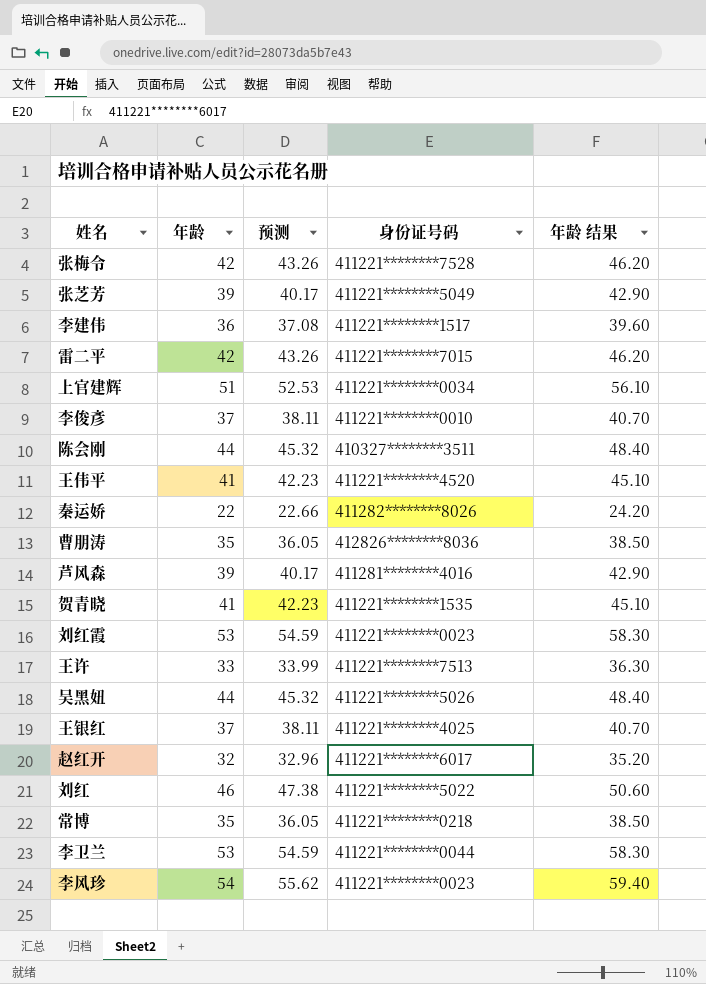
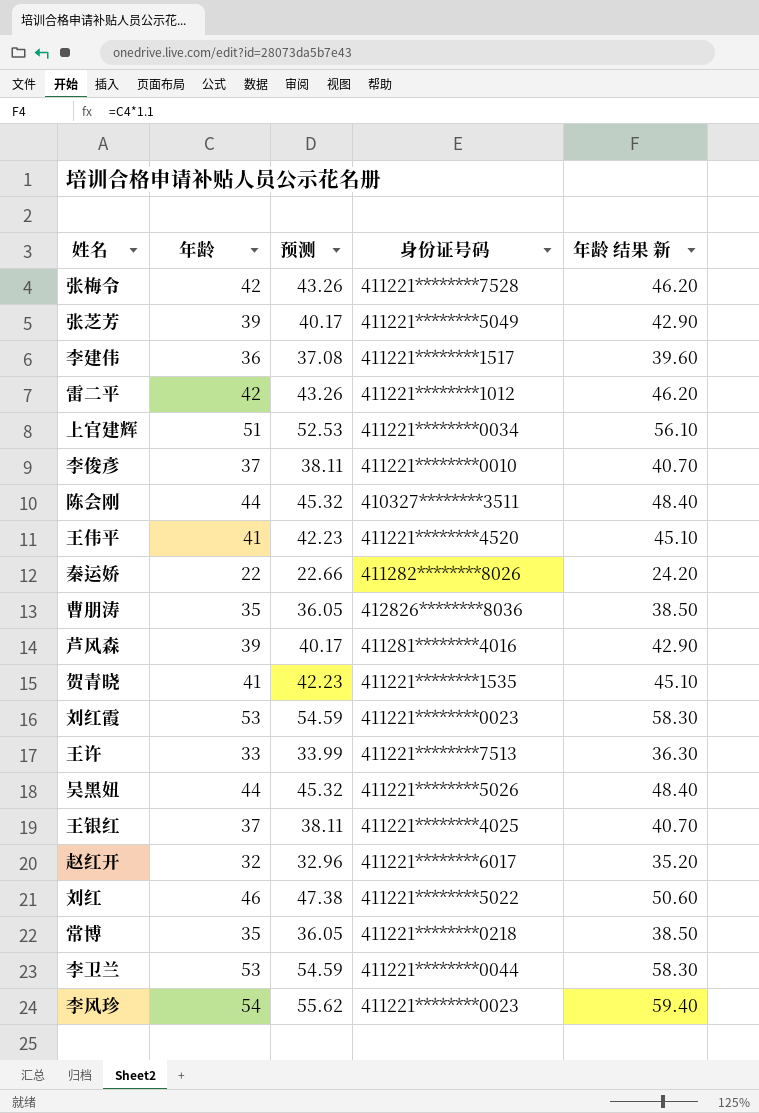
column name: 年龄 结果 -> 年龄 结果 新
雷二平 | 身份证号码: 411221********7015 -> 411221********1012

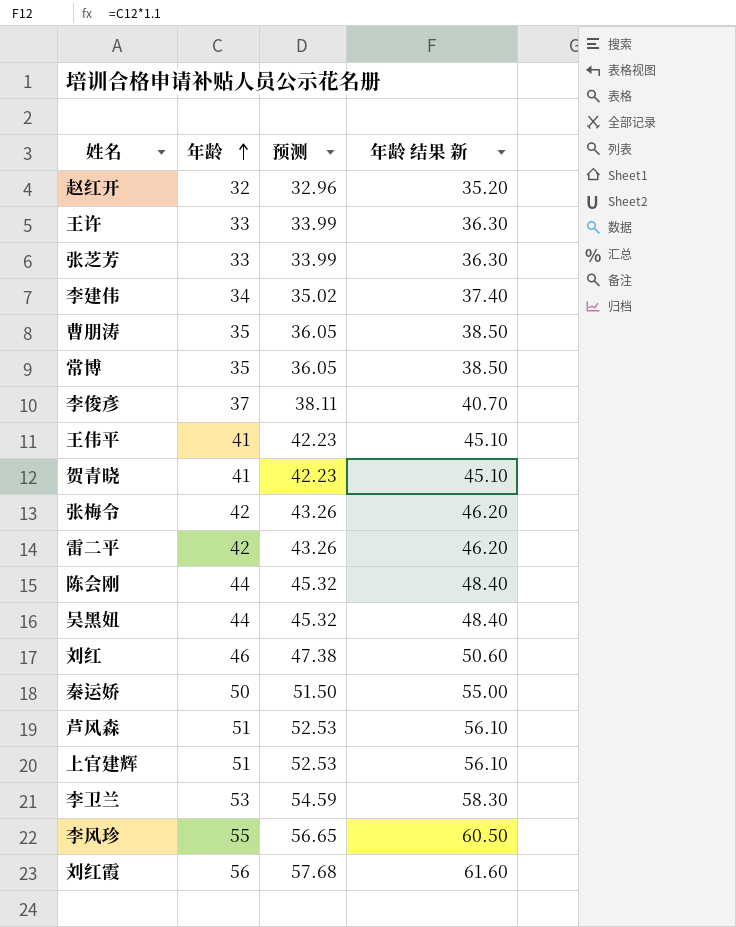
row order: none -> 年龄 ascending
column 身份证号码 | position: 4 -> none
row 王银红: 37 | 38.11 | 411221********4025 | 40.70 -> none
张芝芳 | 年龄: 39 -> 33
张芝芳 | 预测: 40.17 -> 33.99
张芝芳 | 年龄 结果 新: 42.90 -> 36.30
李建伟 | 年龄: 36 -> 34
李建伟 | 预测: 37.08 -> 35.02
李建伟 | 年龄 结果 新: 39.60 -> 37.40
秦运娇 | 年龄: 22 -> 50
秦运娇 | 预测: 22.66 -> 51.50
秦运娇 | 年龄 结果 新: 24.20 -> 55.00
芦风森 | 年龄: 39 -> 51
芦风森 | 预测: 40.17 -> 52.53
芦风森 | 年龄 结果 新: 42.90 -> 56.10
李风珍 | 年龄: 54 -> 55
李风珍 | 预测: 55.62 -> 56.65
李风珍 | 年龄 结果 新: 59.40 -> 60.50
刘红霞 | 年龄: 53 -> 56
刘红霞 | 预测: 54.59 -> 57.68
刘红霞 | 年龄 结果 新: 58.30 -> 61.60

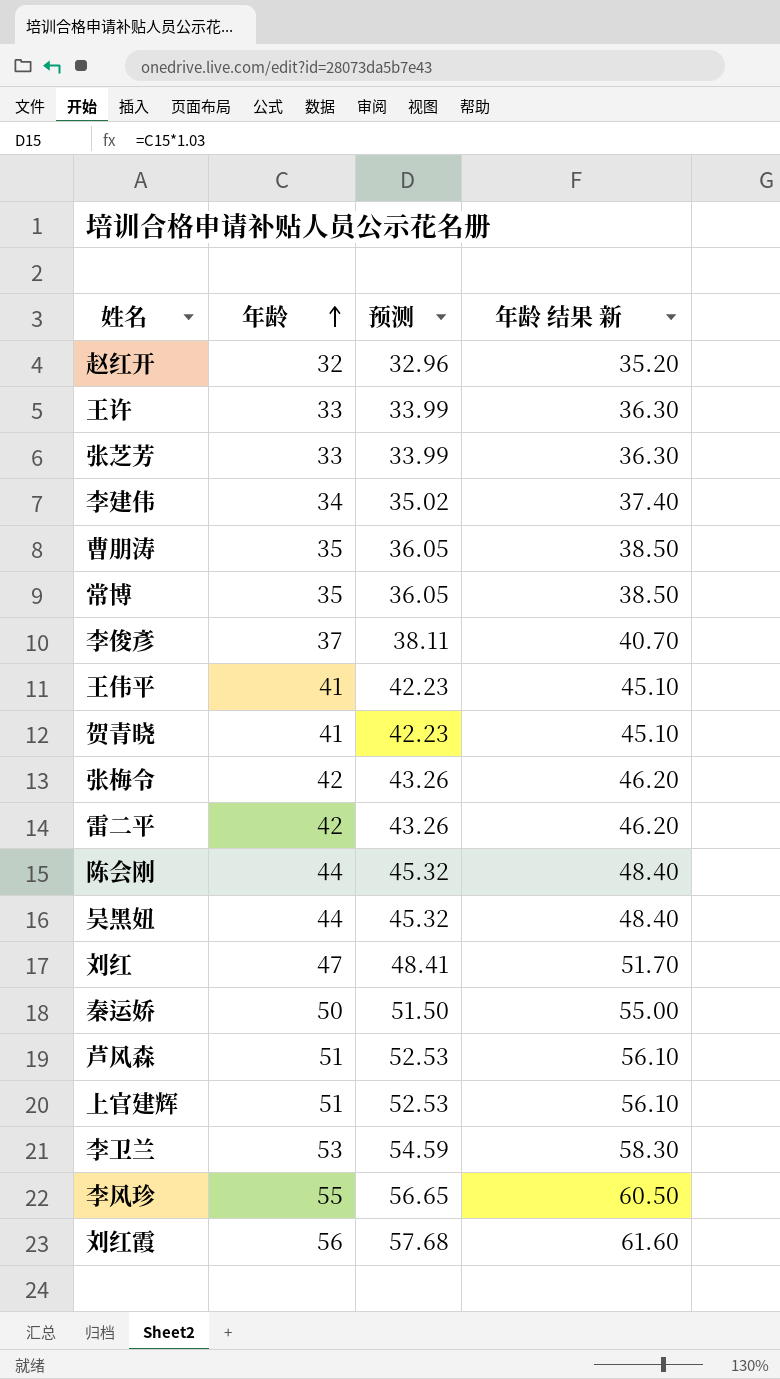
刘红 | 年龄: 46 -> 47
刘红 | 预测: 47.38 -> 48.41
刘红 | 年龄 结果 新: 50.60 -> 51.70

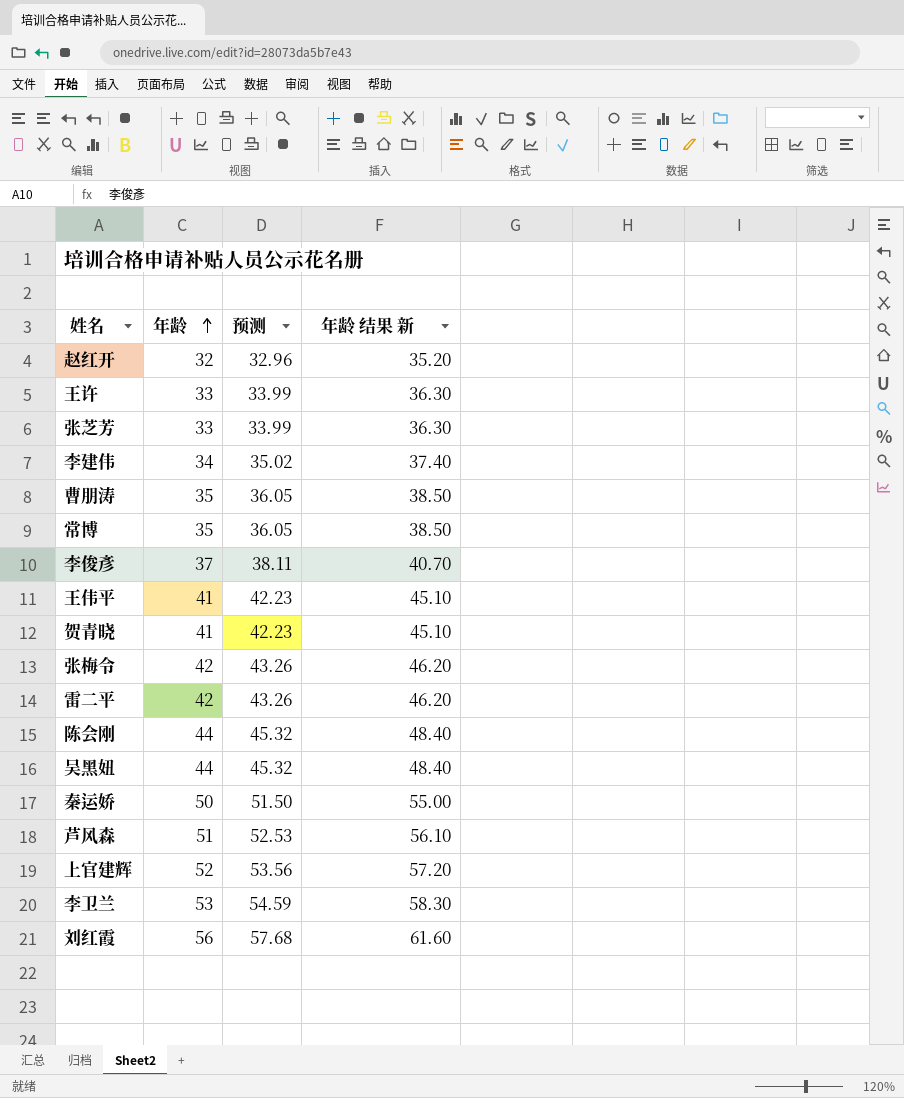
row 刘红: 47 | 48.41 | 51.70 -> none
row 李风珍: 55 | 56.65 | 60.50 -> none
上官建辉 | 年龄: 51 -> 52
上官建辉 | 预测: 52.53 -> 53.56
上官建辉 | 年龄 结果 新: 56.10 -> 57.20

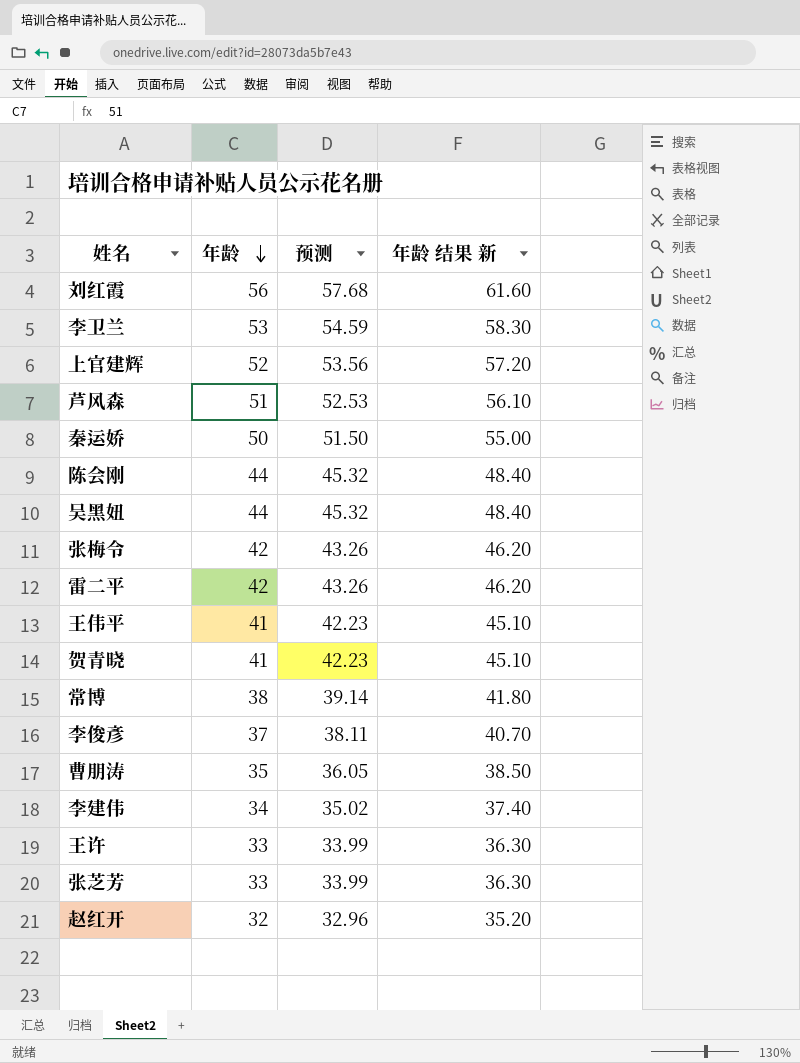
row order: 年龄 ascending -> 年龄 descending
常博 | 年龄: 35 -> 38
常博 | 预测: 36.05 -> 39.14
常博 | 年龄 结果 新: 38.50 -> 41.80

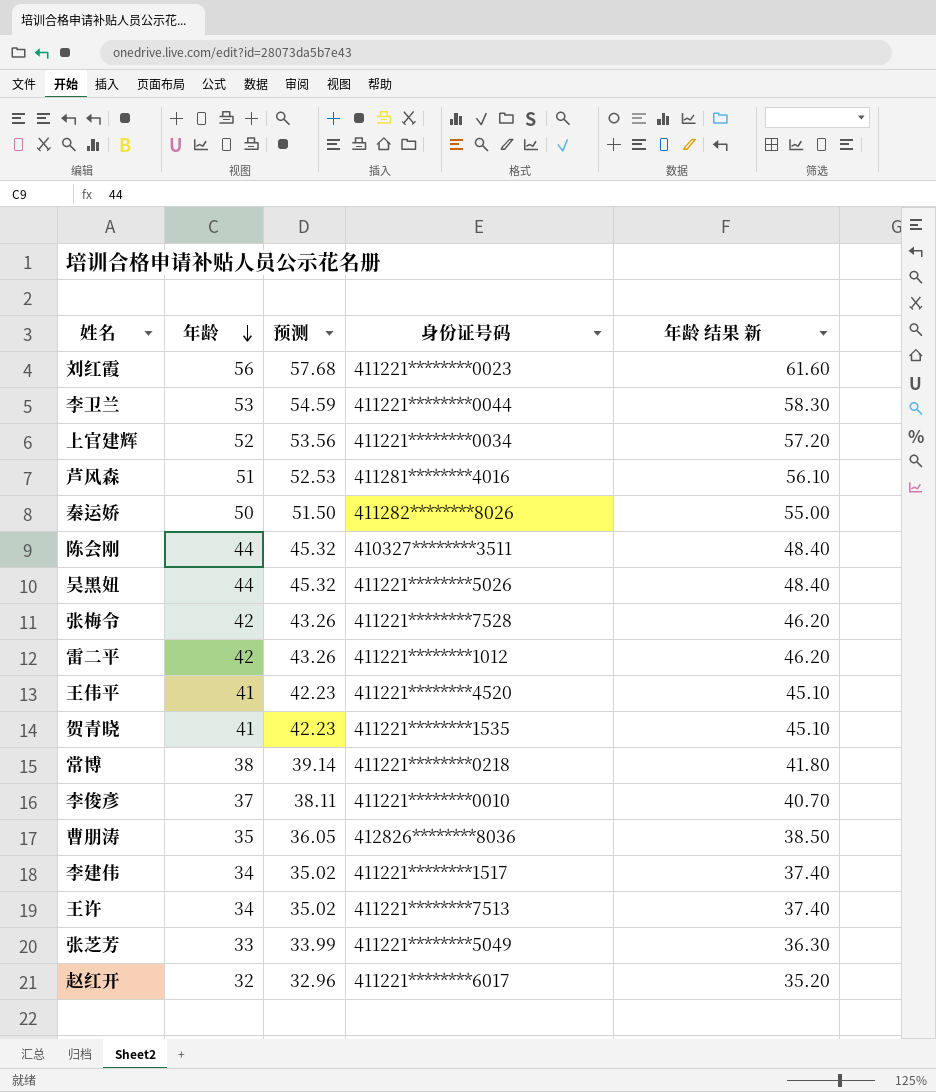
column 身份证号码 | position: none -> 4
王许 | 年龄: 33 -> 34
王许 | 预测: 33.99 -> 35.02
王许 | 年龄 结果 新: 36.30 -> 37.40

